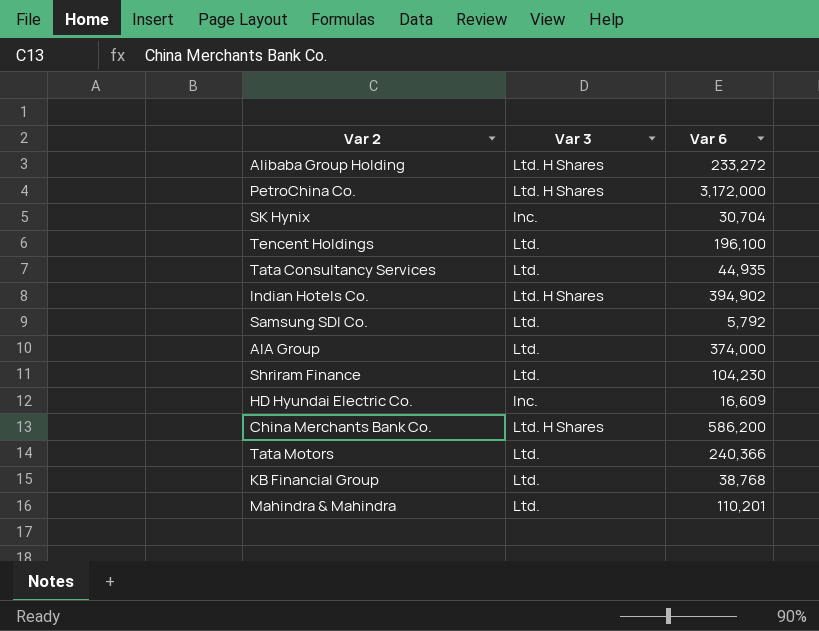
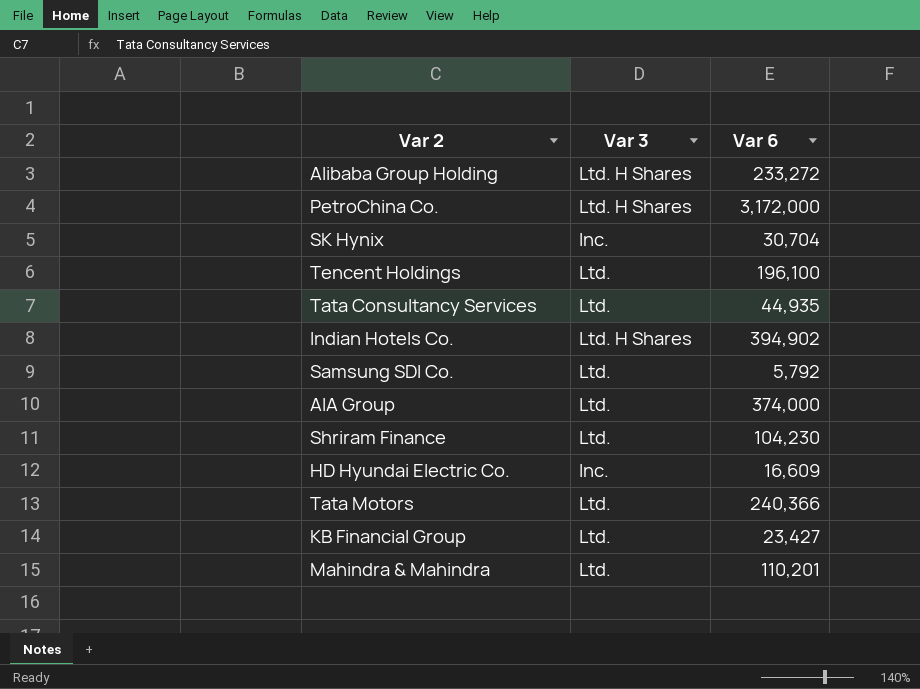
row China Merchants Bank Co.: Ltd. H Shares | 586,200 -> none
KB Financial Group | Var 6: 38,768 -> 23,427

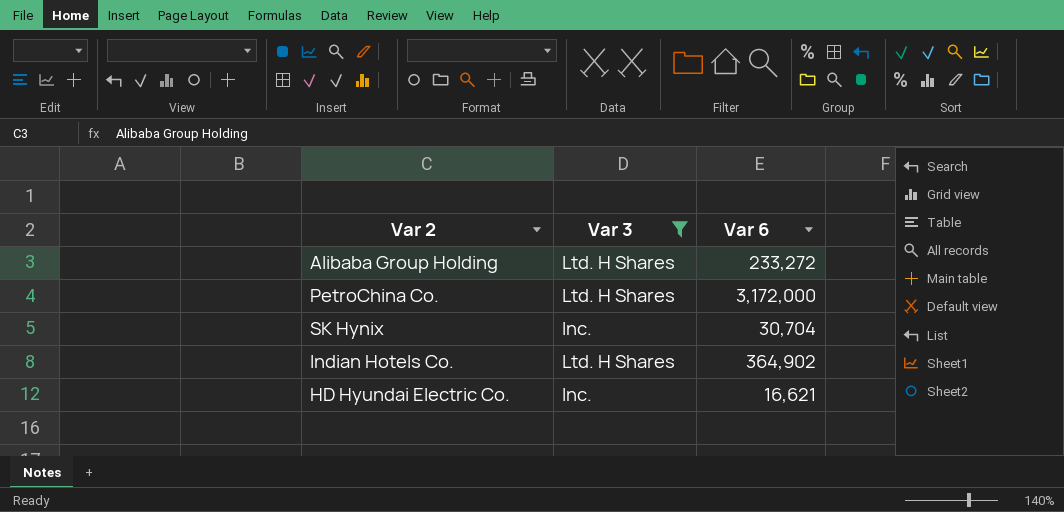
filter: none -> Var 3 != Ltd.
Indian Hotels Co. | Var 6: 394,902 -> 364,902
HD Hyundai Electric Co. | Var 6: 16,609 -> 16,621

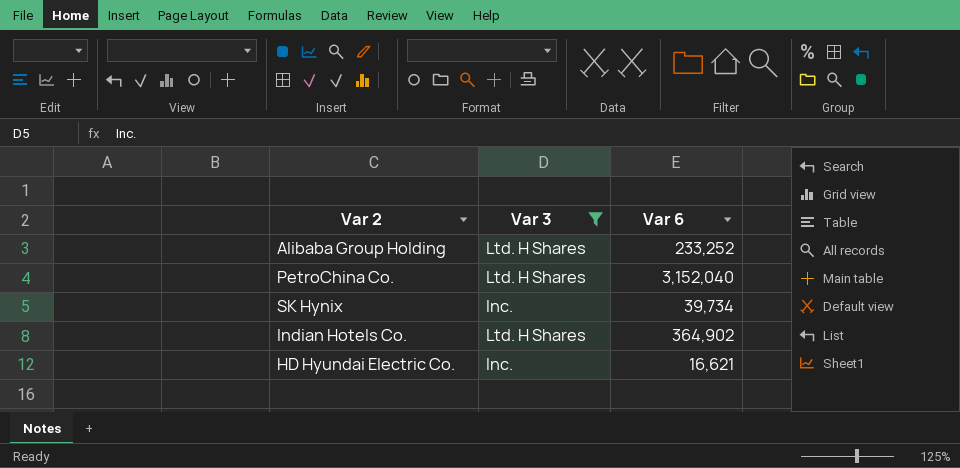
Alibaba Group Holding | Var 6: 233,272 -> 233,252
PetroChina Co. | Var 6: 3,172,000 -> 3,152,040
SK Hynix | Var 6: 30,704 -> 39,734

